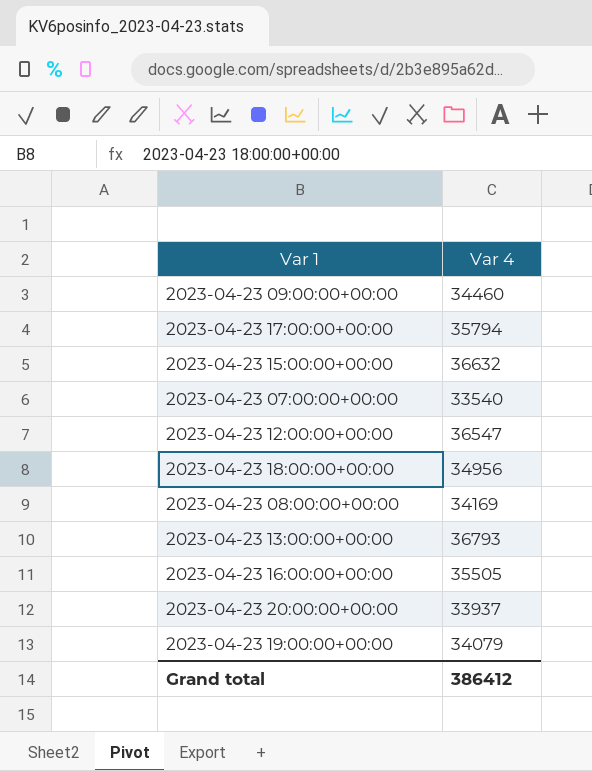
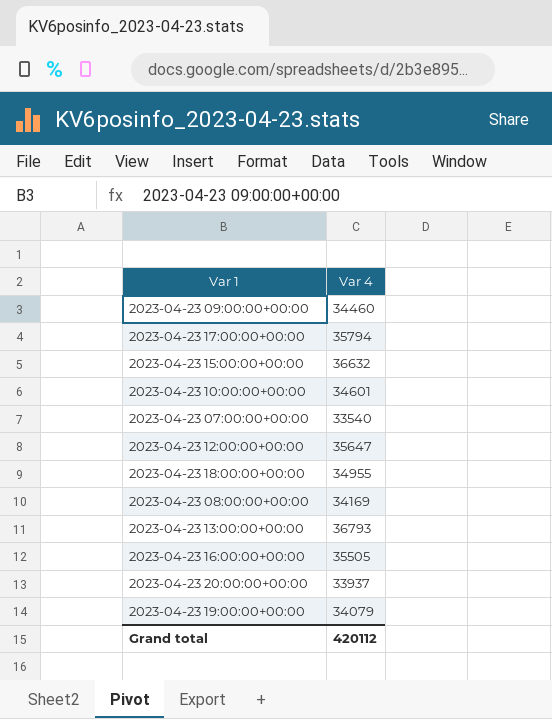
row 2023-04-23 10:00:00+00:00: none -> 34601
2023-04-23 12:00:00+00:00 | Var 4: 36547 -> 35647
2023-04-23 18:00:00+00:00 | Var 4: 34956 -> 34955
Grand total | Var 4: 386412 -> 420112

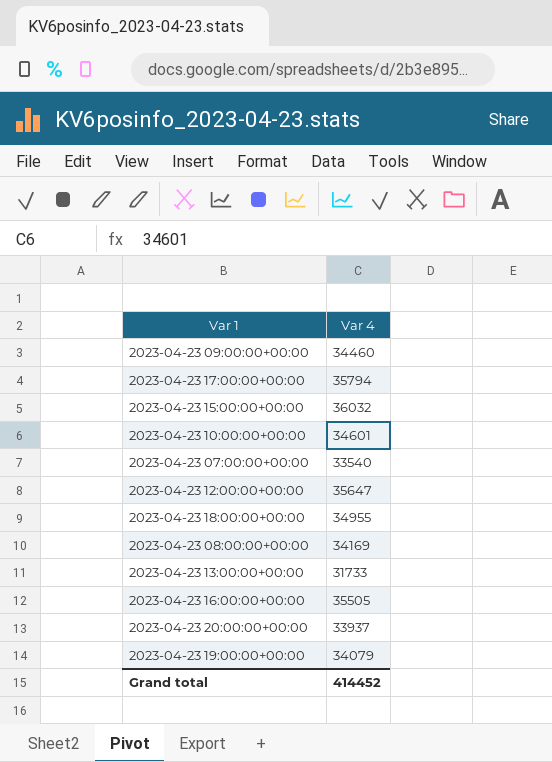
2023-04-23 15:00:00+00:00 | Var 4: 36632 -> 36032
2023-04-23 13:00:00+00:00 | Var 4: 36793 -> 31733
Grand total | Var 4: 420112 -> 414452

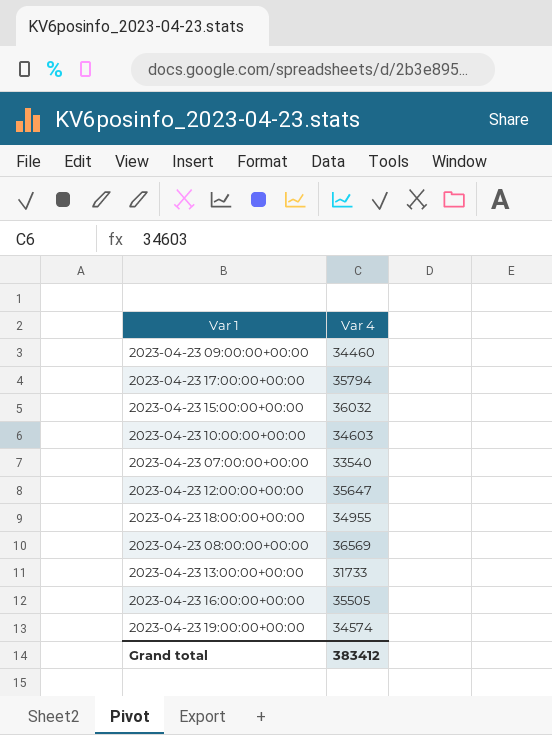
row 2023-04-23 20:00:00+00:00: 33937 -> none
2023-04-23 10:00:00+00:00 | Var 4: 34601 -> 34603
2023-04-23 08:00:00+00:00 | Var 4: 34169 -> 36569
2023-04-23 19:00:00+00:00 | Var 4: 34079 -> 34574
Grand total | Var 4: 414452 -> 383412

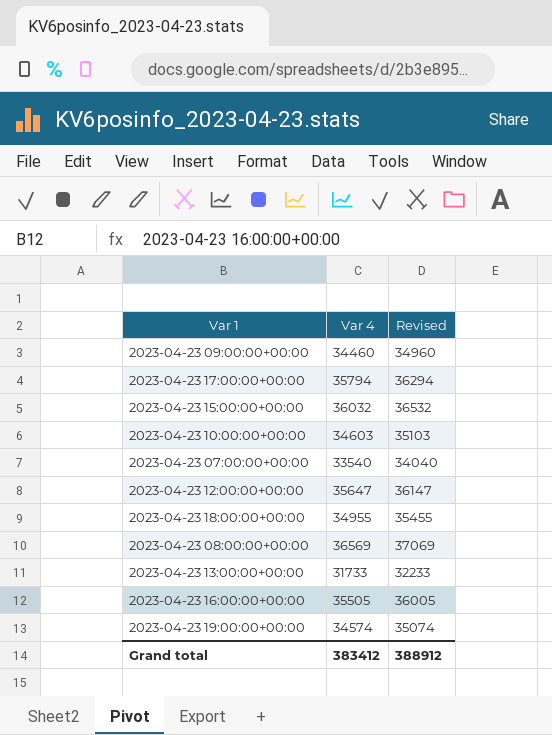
column Revised | formula: none -> [Var 4] + 500

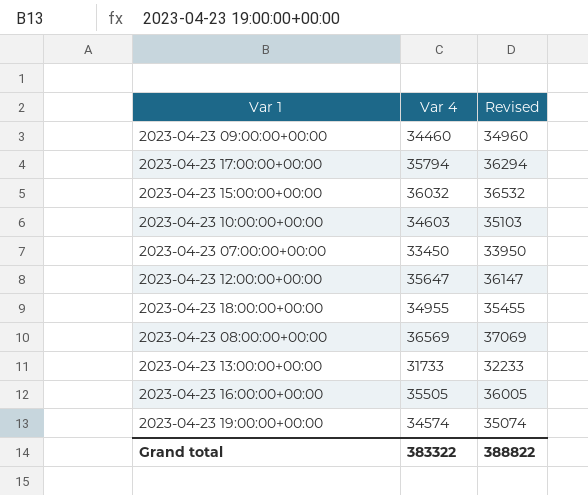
2023-04-23 07:00:00+00:00 | Var 4: 33540 -> 33450
2023-04-23 07:00:00+00:00 | Revised: 34040 -> 33950
Grand total | Var 4: 383412 -> 383322
Grand total | Revised: 388912 -> 388822

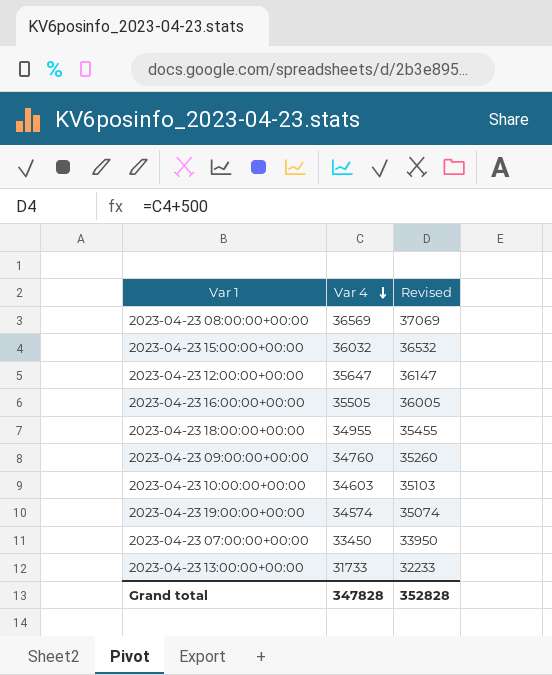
row order: none -> Var 4 descending
row 2023-04-23 17:00:00+00:00: 35794 | 36294 -> none
2023-04-23 09:00:00+00:00 | Var 4: 34460 -> 34760
2023-04-23 09:00:00+00:00 | Revised: 34960 -> 35260
Grand total | Var 4: 383322 -> 347828
Grand total | Revised: 388822 -> 352828

